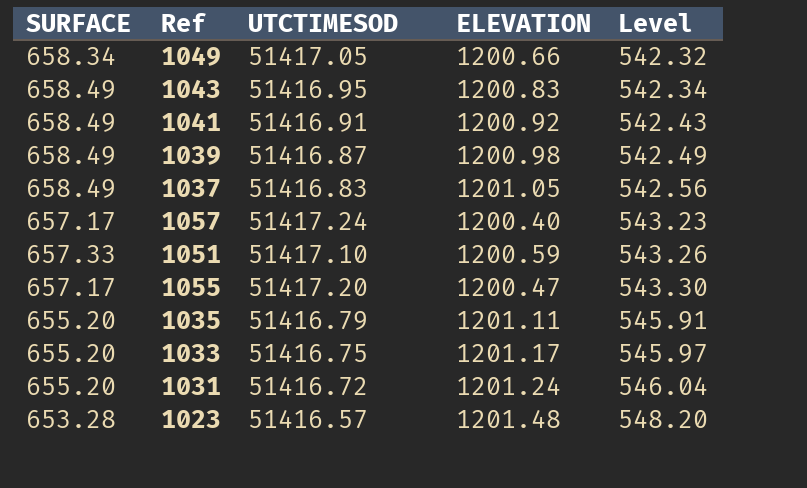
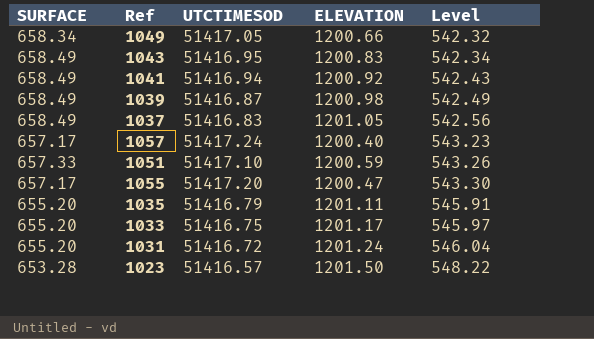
1041 | UTCTIMESOD: 51416.91 -> 51416.94
1023 | ELEVATION: 1201.48 -> 1201.50
1023 | Level: 548.20 -> 548.22

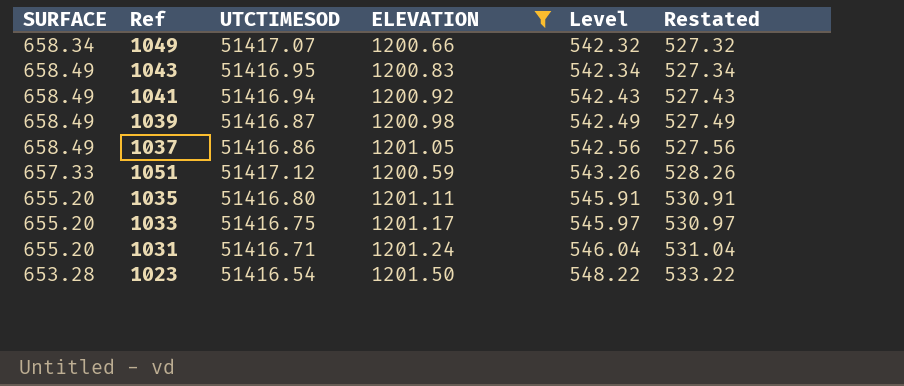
filter: none -> ELEVATION >= 1200.59
column Restated | formula: none -> [Level] - 15
1049 | UTCTIMESOD: 51417.05 -> 51417.07
1037 | UTCTIMESOD: 51416.83 -> 51416.86
1051 | UTCTIMESOD: 51417.10 -> 51417.12
1035 | UTCTIMESOD: 51416.79 -> 51416.80
1031 | UTCTIMESOD: 51416.72 -> 51416.71
1023 | UTCTIMESOD: 51416.57 -> 51416.54

